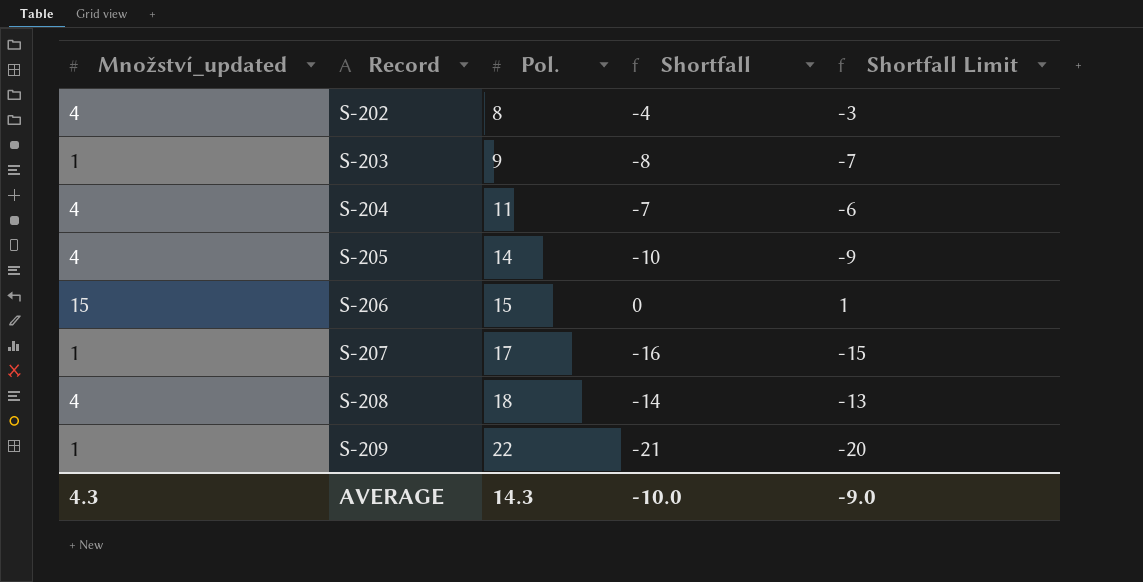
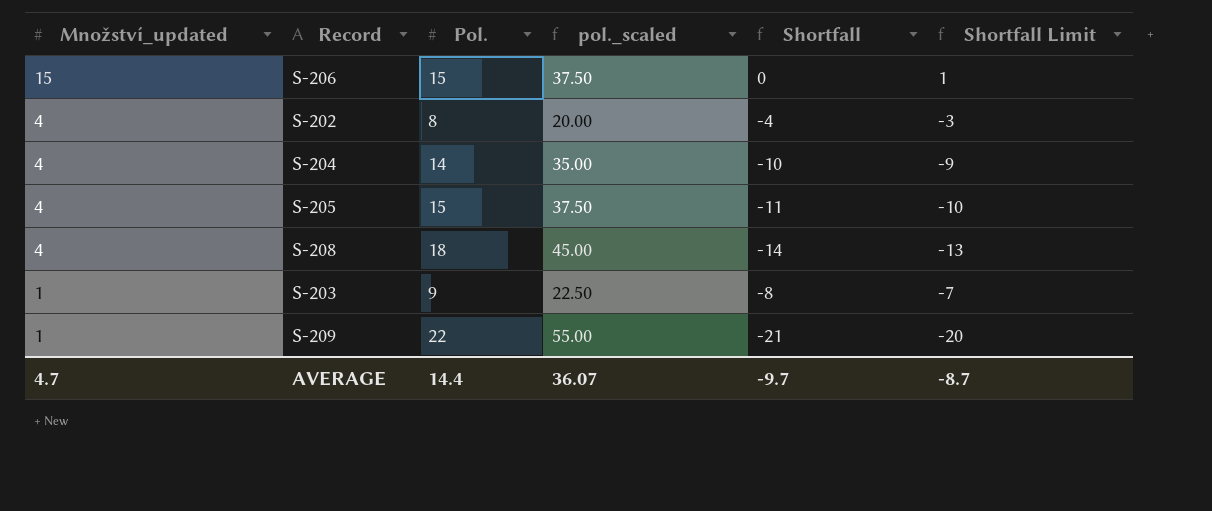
row order: Record ascending -> Množství_updated descending
column pol._scaled | formula: none -> [Pol.] * 2.5
row S-207: 1 | 17 | -16 | -15 -> none
S-204 | Pol.: 11 -> 14
S-204 | Shortfall: -7 -> -10
S-204 | Shortfall Limit: -6 -> -9
S-205 | Pol.: 14 -> 15
S-205 | Shortfall: -10 -> -11
S-205 | Shortfall Limit: -9 -> -10
AVERAGE | Množství_updated: 4.3 -> 4.7
AVERAGE | Pol.: 14.3 -> 14.4
AVERAGE | Shortfall: -10.0 -> -9.7
AVERAGE | Shortfall Limit: -9.0 -> -8.7

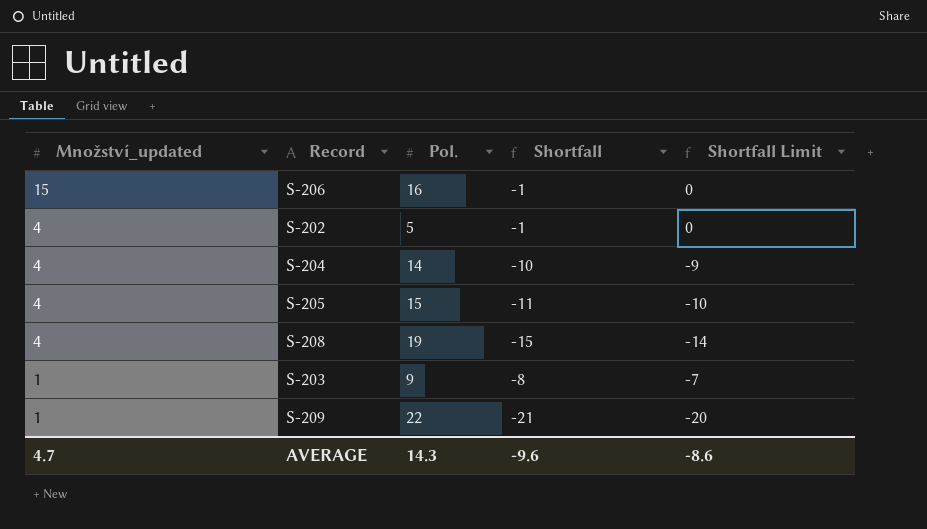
column pol._scaled | formula: [Pol.] * 2.5 -> none
S-206 | Pol.: 15 -> 16
S-206 | Shortfall: 0 -> -1
S-206 | Shortfall Limit: 1 -> 0
S-202 | Pol.: 8 -> 5
S-202 | Shortfall: -4 -> -1
S-202 | Shortfall Limit: -3 -> 0
S-208 | Pol.: 18 -> 19
S-208 | Shortfall: -14 -> -15
S-208 | Shortfall Limit: -13 -> -14
AVERAGE | Pol.: 14.4 -> 14.3
AVERAGE | Shortfall: -9.7 -> -9.6
AVERAGE | Shortfall Limit: -8.7 -> -8.6

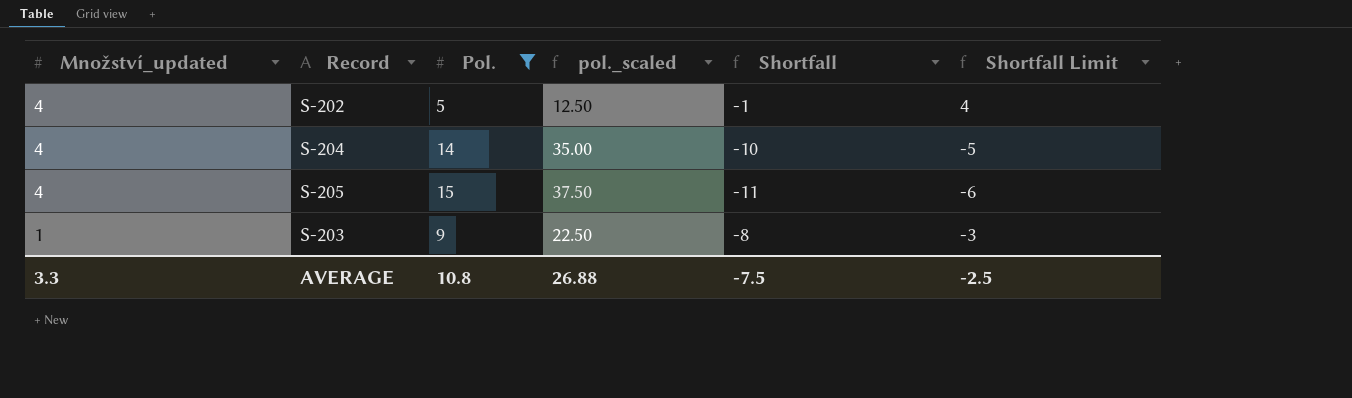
filter: none -> Pol. <= 15
column pol._scaled | formula: none -> [Pol.] * 2.5
column Shortfall Limit | formula: [Shortfall] + 1 -> [Shortfall] + 5
AVERAGE | Množství_updated: 4.7 -> 3.3
AVERAGE | Pol.: 14.3 -> 10.8
AVERAGE | Shortfall: -9.6 -> -7.5
AVERAGE | Shortfall Limit: -8.6 -> -2.5

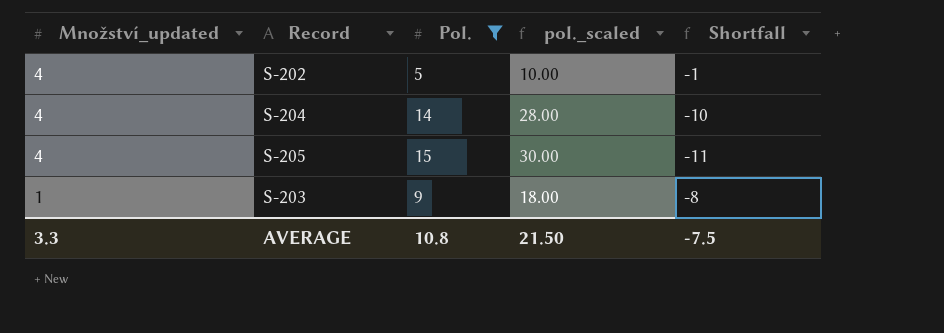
column Shortfall Limit | formula: [Shortfall] + 5 -> none
column pol._scaled | formula: [Pol.] * 2.5 -> [Pol.] * 2
AVERAGE | pol._scaled: 26.88 -> 21.50

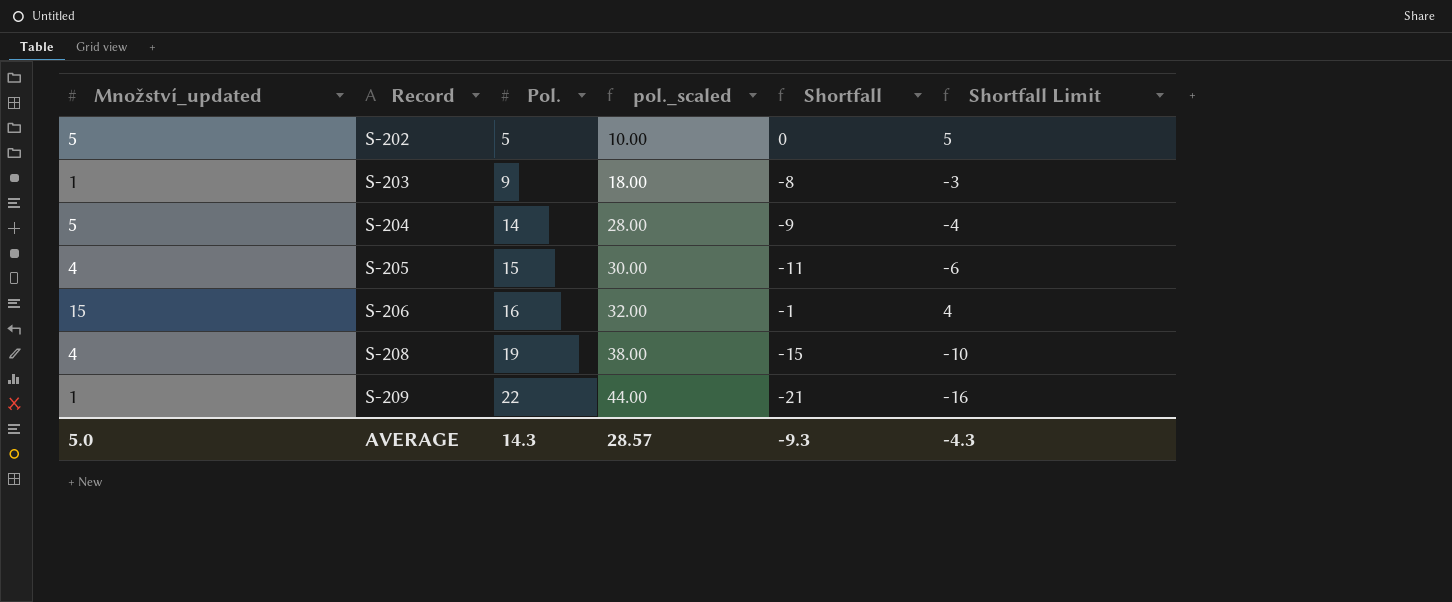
filter: Pol. <= 15 -> none
row order: Množství_updated descending -> Record ascending
column Shortfall Limit | formula: none -> [Shortfall] + 5
S-202 | Množství_updated: 4 -> 5
S-202 | Shortfall: -1 -> 0
S-204 | Množství_updated: 4 -> 5
S-204 | Shortfall: -10 -> -9
AVERAGE | Množství_updated: 3.3 -> 5.0
AVERAGE | Pol.: 10.8 -> 14.3
AVERAGE | pol._scaled: 21.50 -> 28.57
AVERAGE | Shortfall: -7.5 -> -9.3

